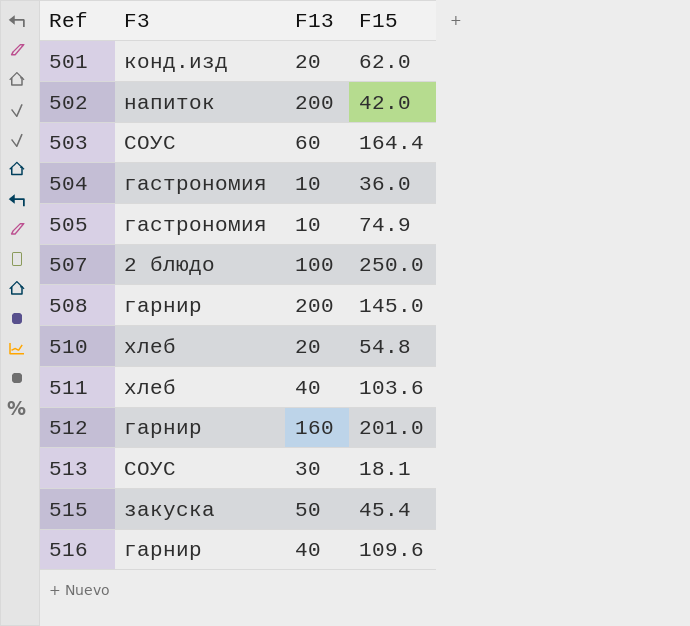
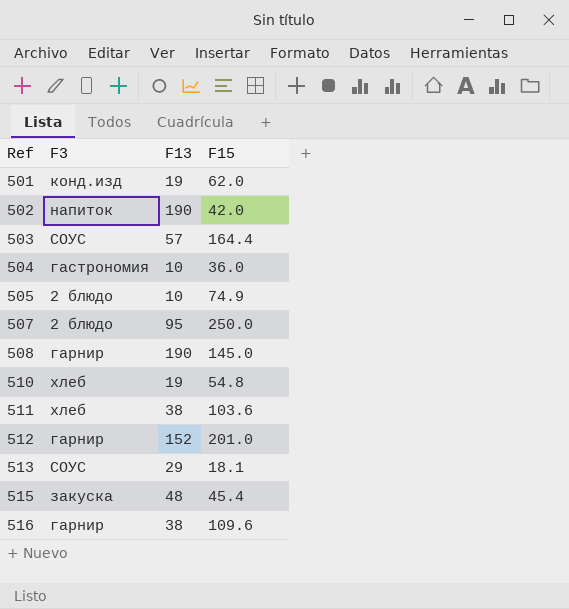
501 | F13: 20 -> 19
502 | F13: 200 -> 190
503 | F13: 60 -> 57
505 | F3: гастрономия -> 2 блюдо
507 | F13: 100 -> 95
508 | F13: 200 -> 190
510 | F13: 20 -> 19
511 | F13: 40 -> 38
512 | F13: 160 -> 152
513 | F13: 30 -> 29
515 | F13: 50 -> 48
516 | F13: 40 -> 38

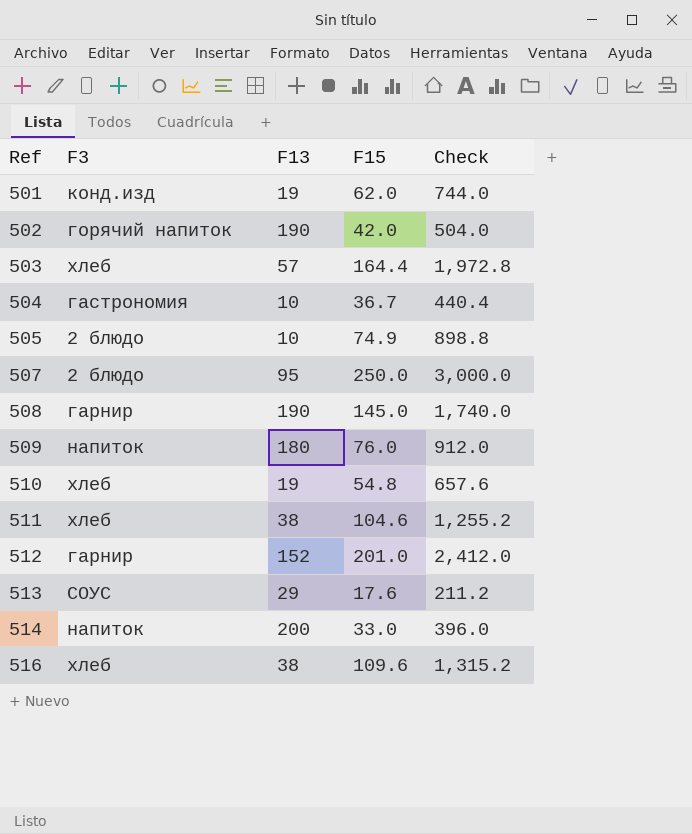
column Check | formula: none -> [F15] * 12
row 515: закуска | 48 | 45.4 -> none
502 | F3: напиток -> горячий напиток
503 | F3: СОУС -> хлеб
504 | F15: 36.0 -> 36.7
row 509: none -> напиток | 180 | 76.0 | 912.0
511 | F15: 103.6 -> 104.6
513 | F15: 18.1 -> 17.6
row 514: none -> напиток | 200 | 33.0 | 396.0
516 | F3: гарнир -> хлеб

